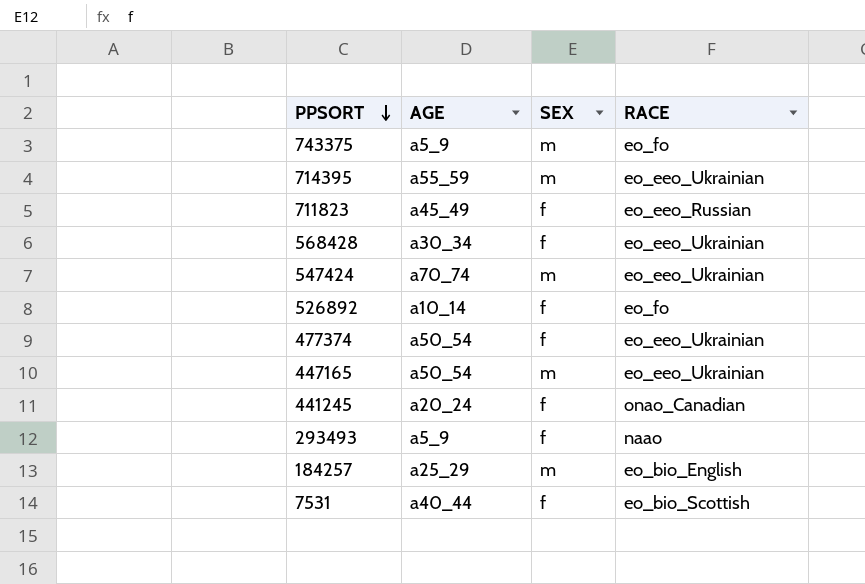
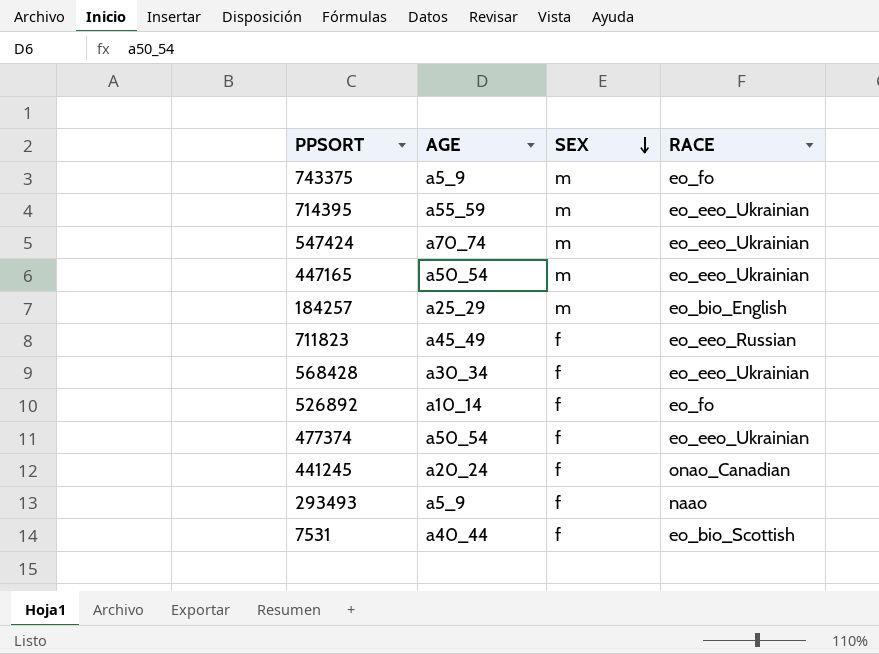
row order: PPSORT descending -> SEX descending

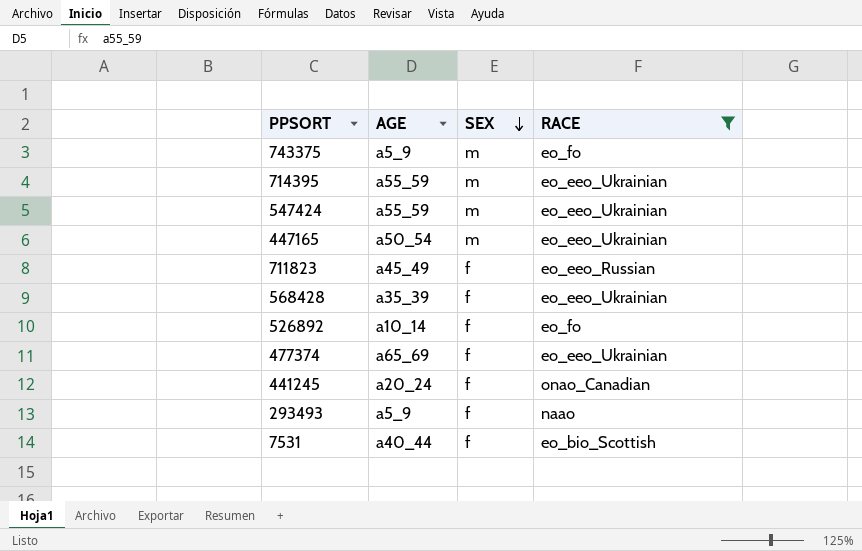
filter: none -> RACE != eo_bio_English
547424 | AGE: a70_74 -> a55_59
568428 | AGE: a30_34 -> a35_39
477374 | AGE: a50_54 -> a65_69

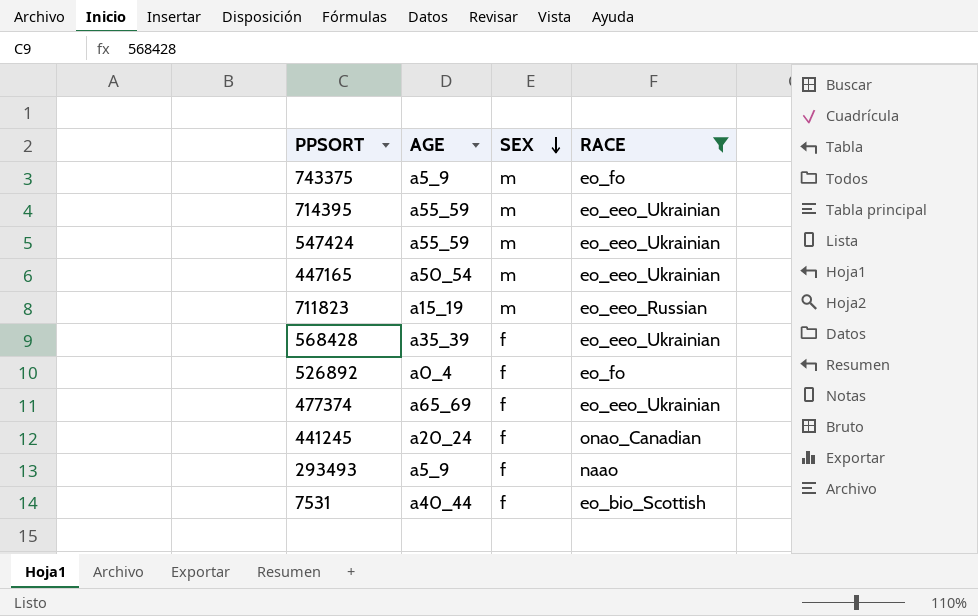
711823 | AGE: a45_49 -> a15_19
711823 | SEX: f -> m
526892 | AGE: a10_14 -> a0_4

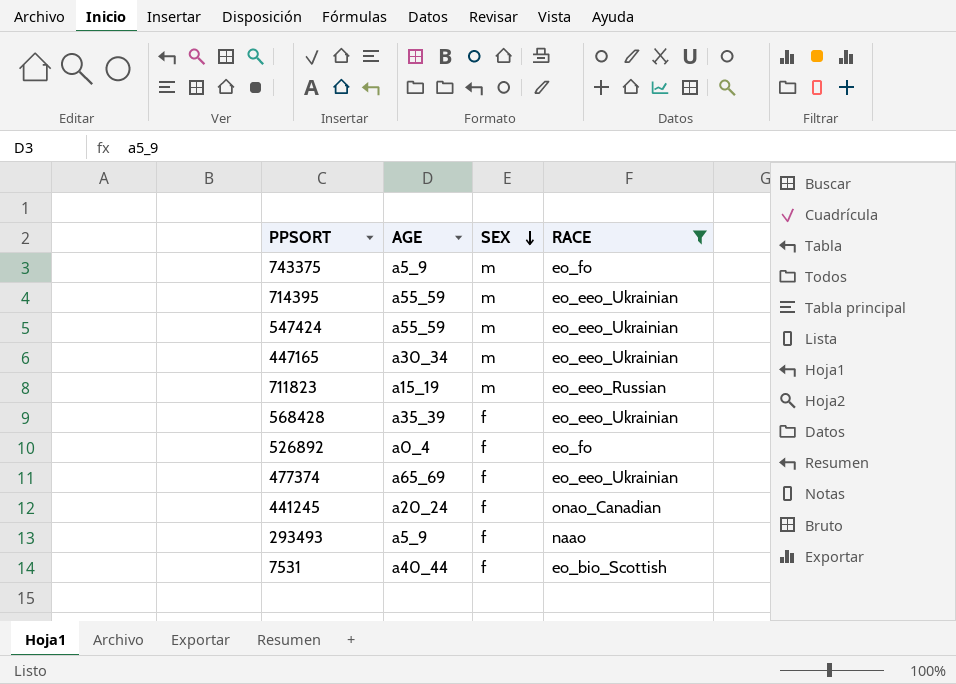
447165 | AGE: a50_54 -> a30_34

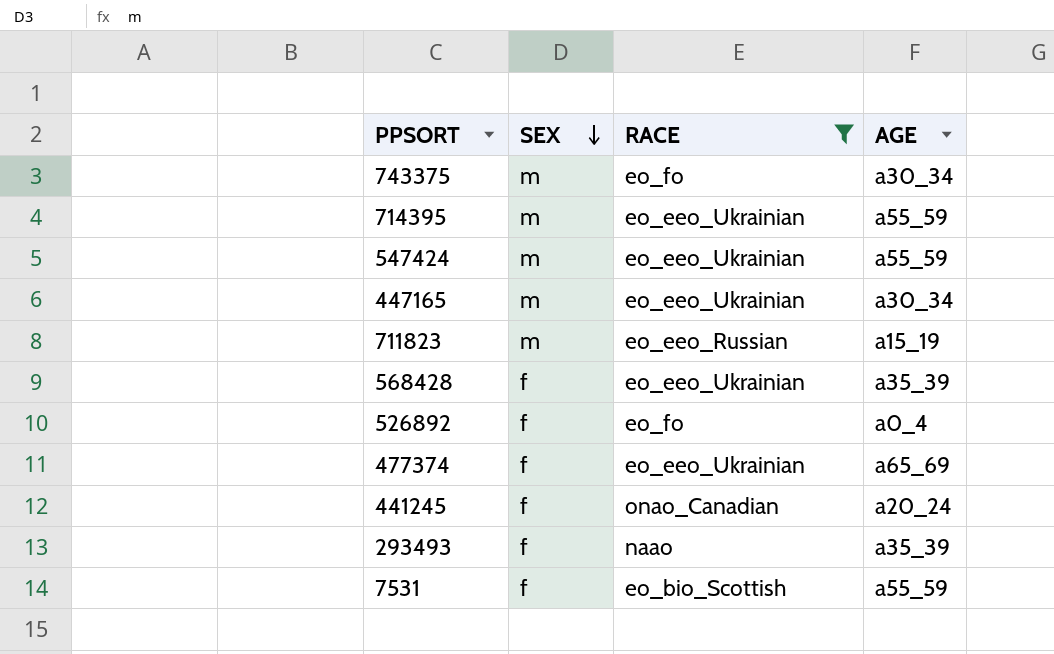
column AGE | position: 2 -> 4
743375 | AGE: a5_9 -> a30_34
293493 | AGE: a5_9 -> a35_39
7531 | AGE: a40_44 -> a55_59

